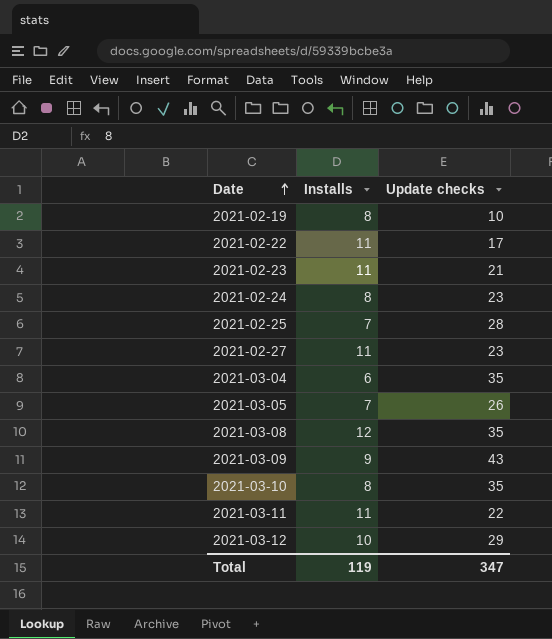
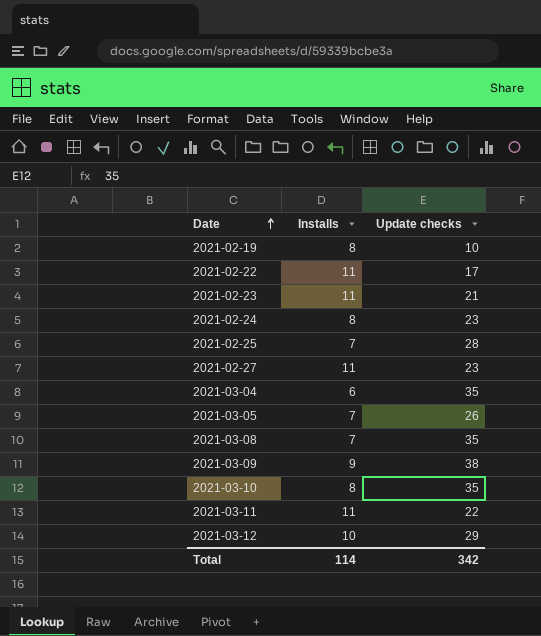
2021-03-08 | Installs: 12 -> 7
2021-03-09 | Update checks: 43 -> 38
Total | Installs: 119 -> 114
Total | Update checks: 347 -> 342

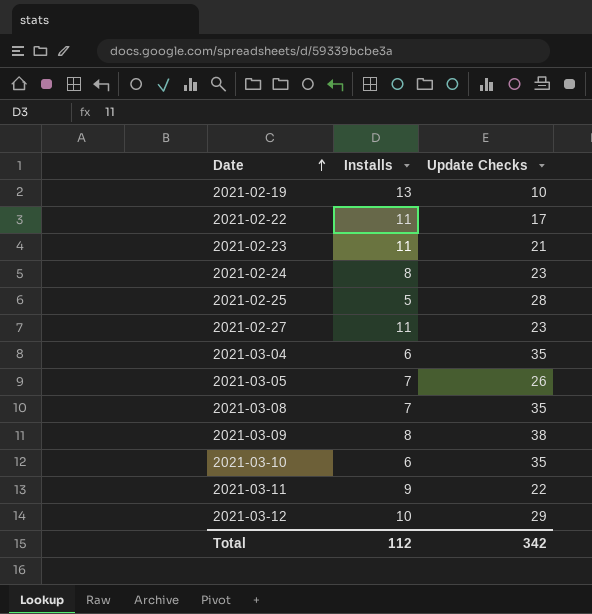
column name: Update checks -> Update Checks
2021-02-19 | Installs: 8 -> 13
2021-02-25 | Installs: 7 -> 5
2021-03-09 | Installs: 9 -> 8
2021-03-10 | Installs: 8 -> 6
2021-03-11 | Installs: 11 -> 9
Total | Installs: 114 -> 112

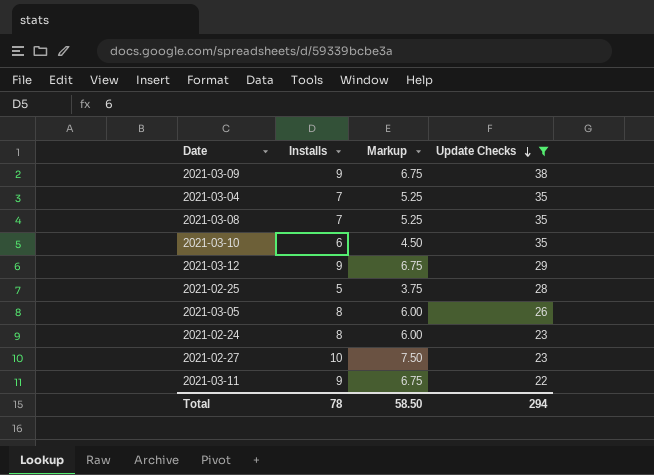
filter: none -> Update Checks >= 22
row order: Date ascending -> Update Checks descending
column Markup | formula: none -> [Installs] * 0.75
2021-03-09 | Installs: 8 -> 9
2021-03-04 | Installs: 6 -> 7
2021-03-12 | Installs: 10 -> 9
2021-03-05 | Installs: 7 -> 8
2021-02-27 | Installs: 11 -> 10
Total | Installs: 112 -> 78
Total | Update Checks: 342 -> 294

